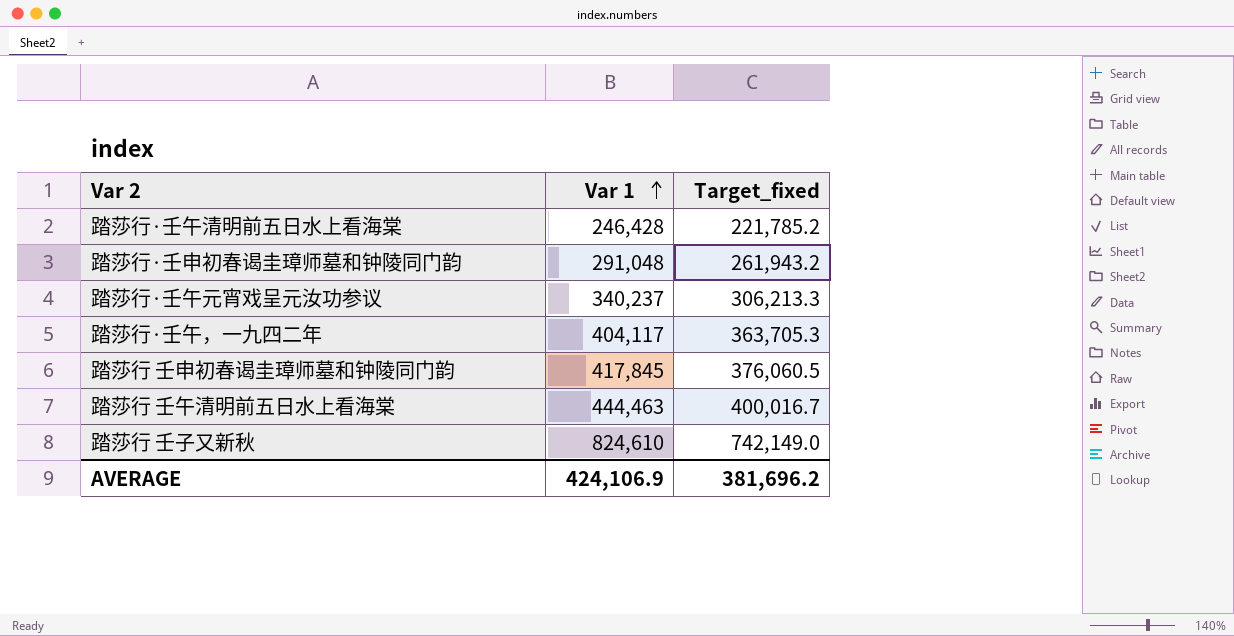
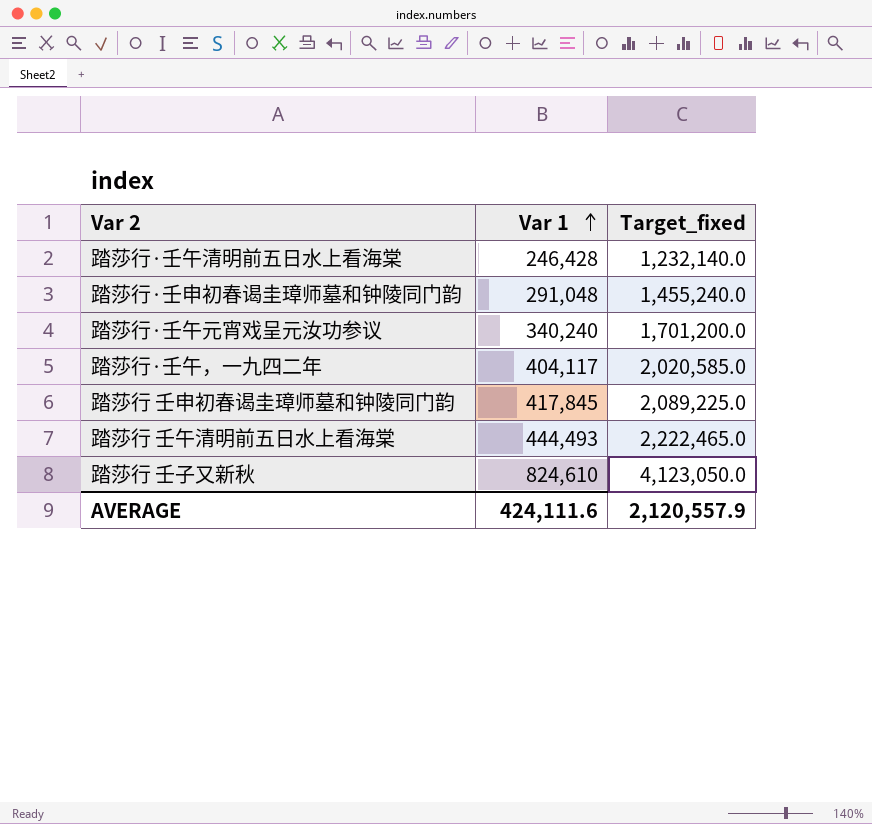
column Target_fixed | formula: [Var 1] * 0.9 -> [Var 1] * 5
踏莎行·壬午元宵戏呈元汝功参议 | Var 1: 340,237 -> 340,240
踏莎行 壬午清明前五日水上看海棠 | Var 1: 444,463 -> 444,493
AVERAGE | Var 1: 424,106.9 -> 424,111.6
AVERAGE | Target_fixed: 381,696.2 -> 2,120,557.9

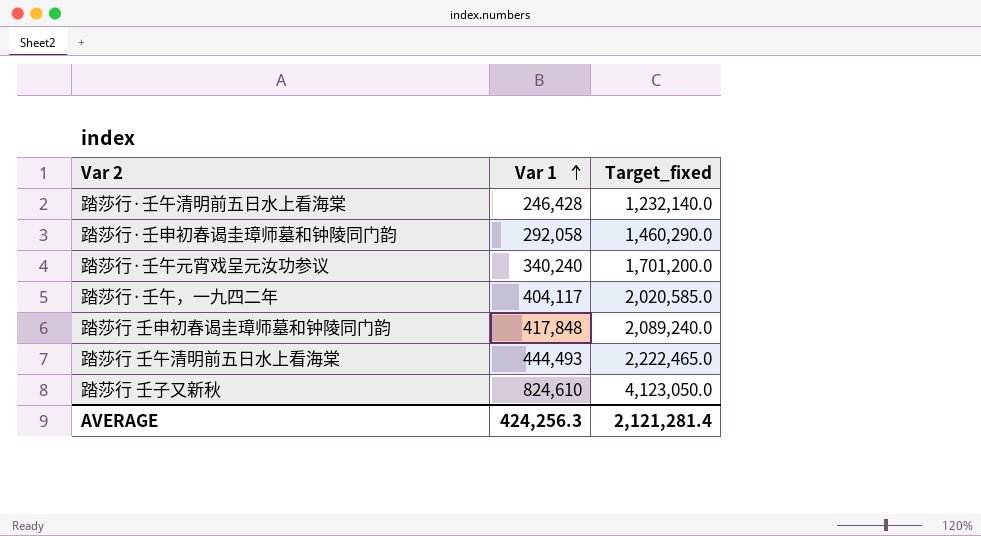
踏莎行·壬申初春谒圭璋师墓和钟陵同门韵 | Var 1: 291,048 -> 292,058
踏莎行·壬申初春谒圭璋师墓和钟陵同门韵 | Target_fixed: 1,455,240.0 -> 1,460,290.0
踏莎行 壬申初春谒圭璋师墓和钟陵同门韵 | Var 1: 417,845 -> 417,848
踏莎行 壬申初春谒圭璋师墓和钟陵同门韵 | Target_fixed: 2,089,225.0 -> 2,089,240.0
AVERAGE | Var 1: 424,111.6 -> 424,256.3
AVERAGE | Target_fixed: 2,120,557.9 -> 2,121,281.4

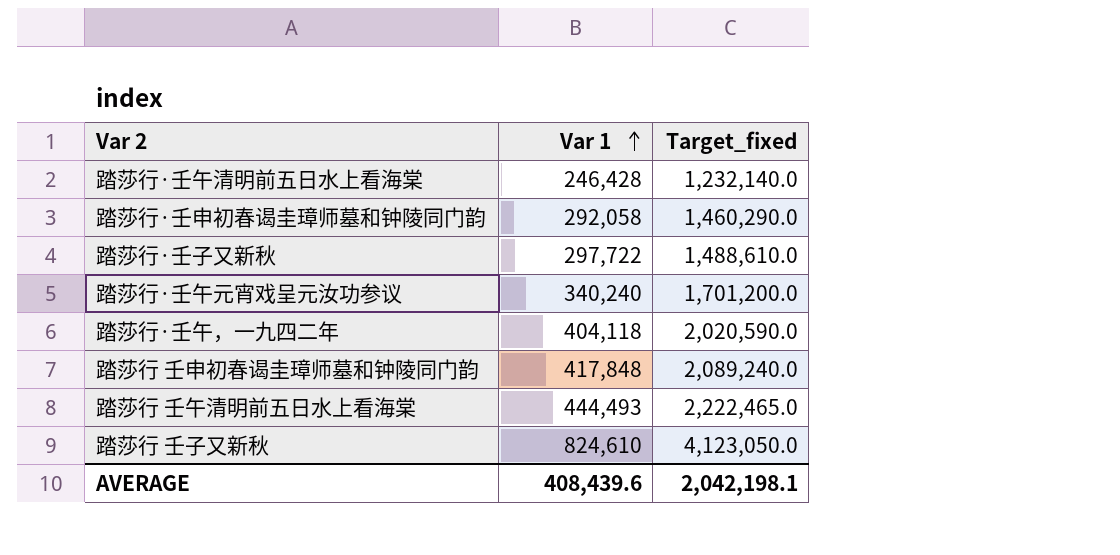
row 踏莎行·壬子又新秋: none -> 297,722 | 1,488,610.0
踏莎行·壬午，一九四二年 | Var 1: 404,117 -> 404,118
踏莎行·壬午，一九四二年 | Target_fixed: 2,020,585.0 -> 2,020,590.0
AVERAGE | Var 1: 424,256.3 -> 408,439.6
AVERAGE | Target_fixed: 2,121,281.4 -> 2,042,198.1

